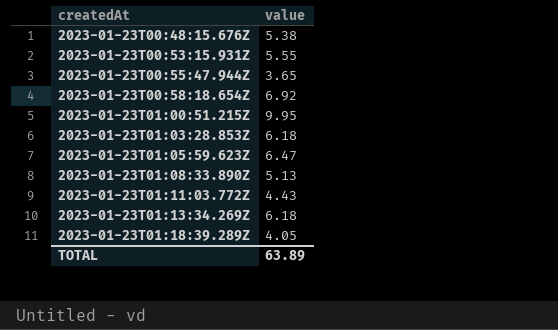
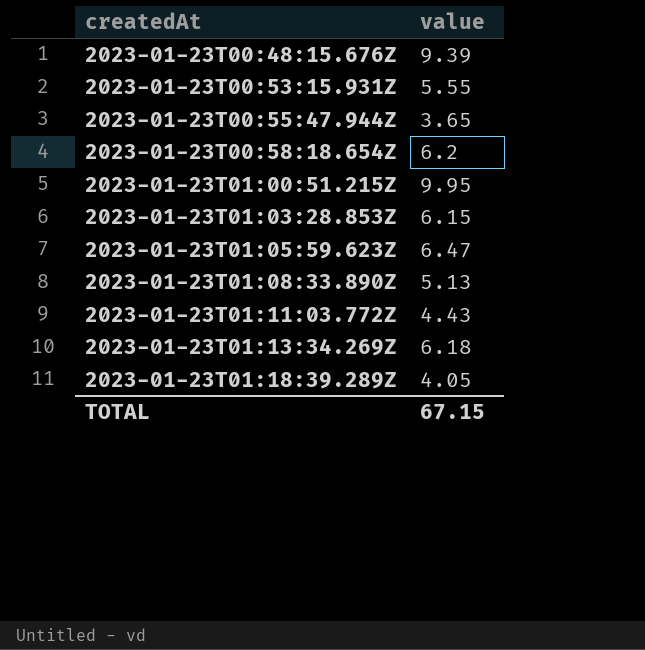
2023-01-23T00:48:15.676Z | value: 5.38 -> 9.39
2023-01-23T00:58:18.654Z | value: 6.92 -> 6.2
2023-01-23T01:03:28.853Z | value: 6.18 -> 6.15
TOTAL | value: 63.89 -> 67.15

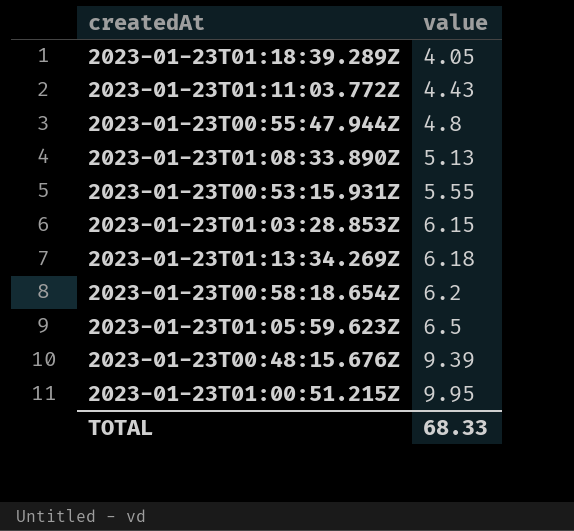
row order: createdAt ascending -> value ascending
2023-01-23T00:55:47.944Z | value: 3.65 -> 4.8
2023-01-23T01:05:59.623Z | value: 6.47 -> 6.5
TOTAL | value: 67.15 -> 68.33

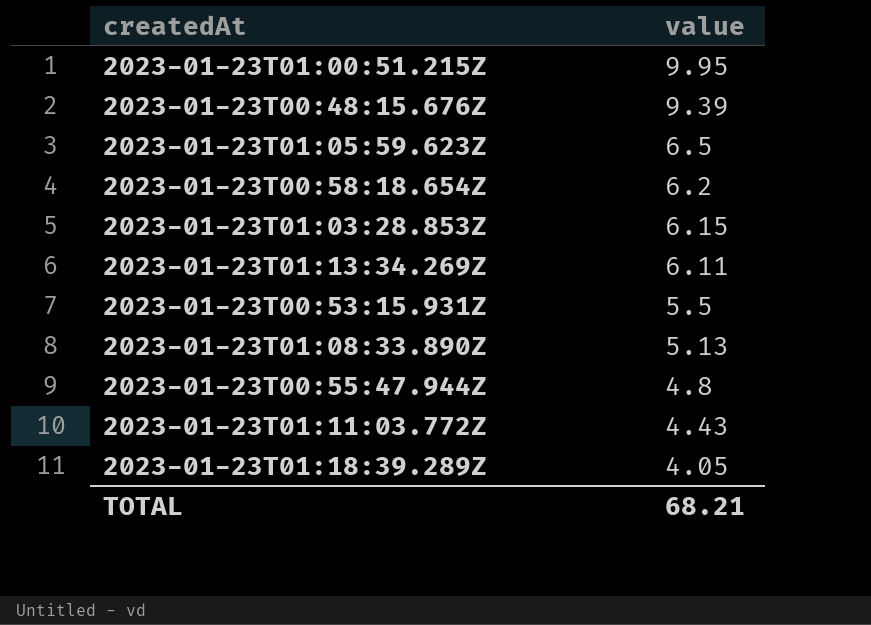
row order: value ascending -> value descending
2023-01-23T01:13:34.269Z | value: 6.18 -> 6.11
2023-01-23T00:53:15.931Z | value: 5.55 -> 5.5
TOTAL | value: 68.33 -> 68.21

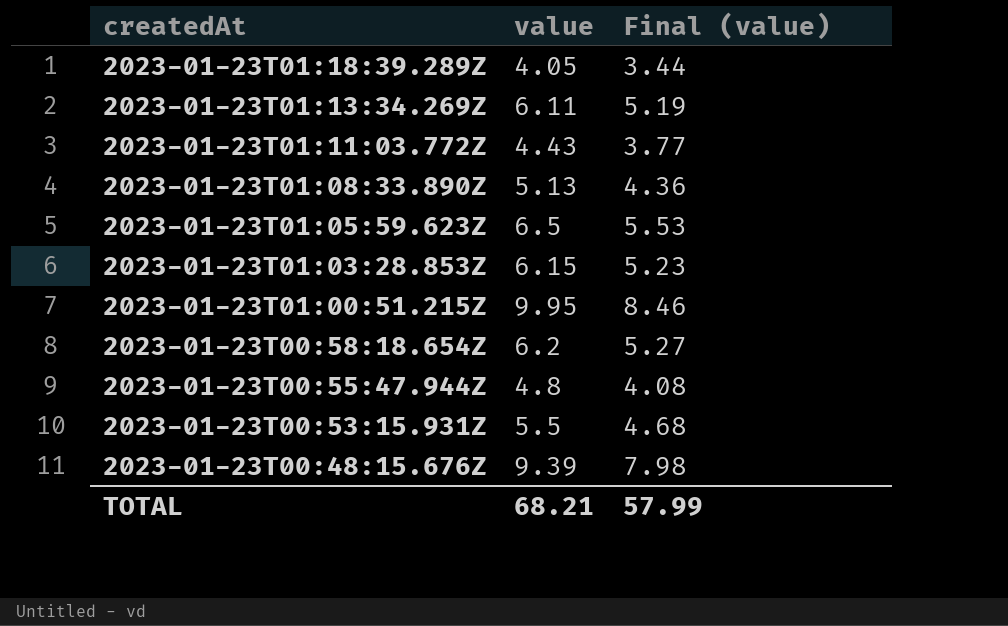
row order: value descending -> createdAt descending
column Final (value) | formula: none -> [value] * 0.85

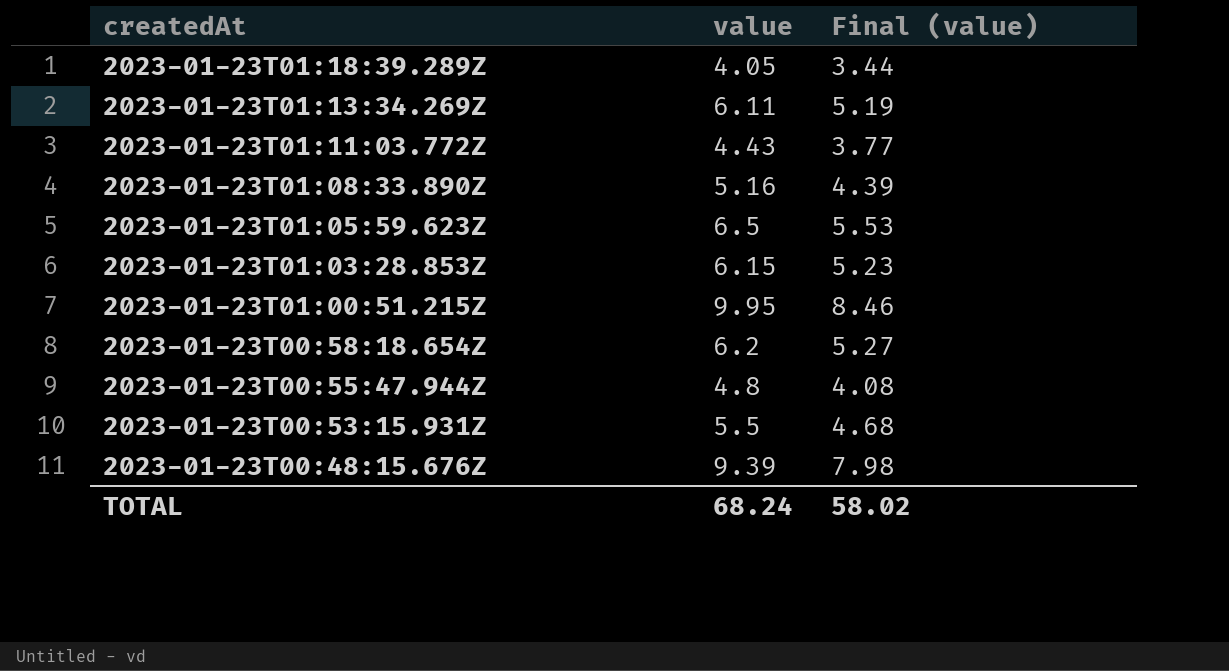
2023-01-23T01:08:33.890Z | value: 5.13 -> 5.16
2023-01-23T01:08:33.890Z | Final (value): 4.36 -> 4.39
TOTAL | value: 68.21 -> 68.24
TOTAL | Final (value): 57.99 -> 58.02

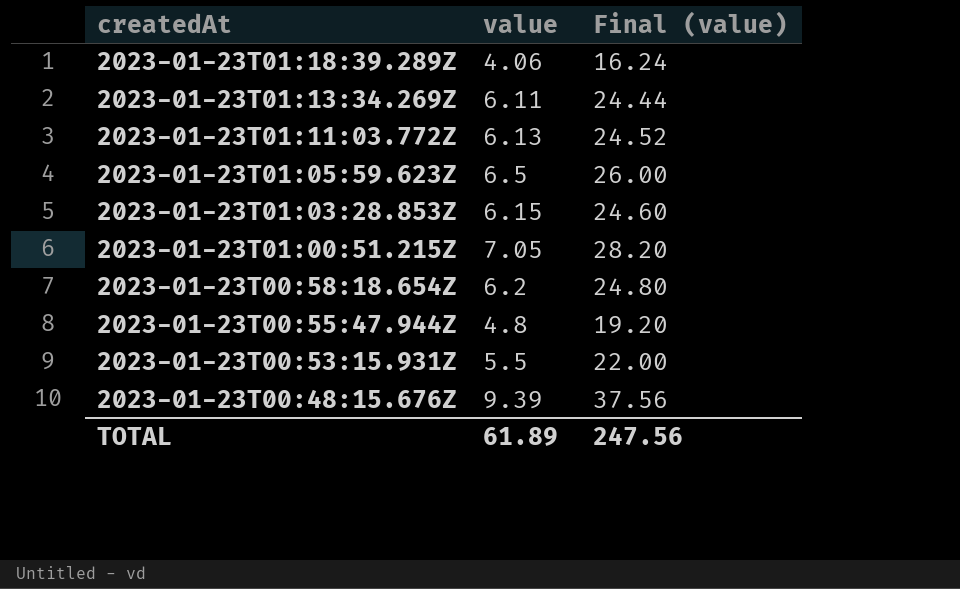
column Final (value) | formula: [value] * 0.85 -> [value] * 4
row 2023-01-23T01:08:33.890Z: 5.16 | 4.39 -> none
2023-01-23T01:18:39.289Z | value: 4.05 -> 4.06
2023-01-23T01:11:03.772Z | value: 4.43 -> 6.13
2023-01-23T01:00:51.215Z | value: 9.95 -> 7.05
TOTAL | value: 68.24 -> 61.89
TOTAL | Final (value): 58.02 -> 247.56

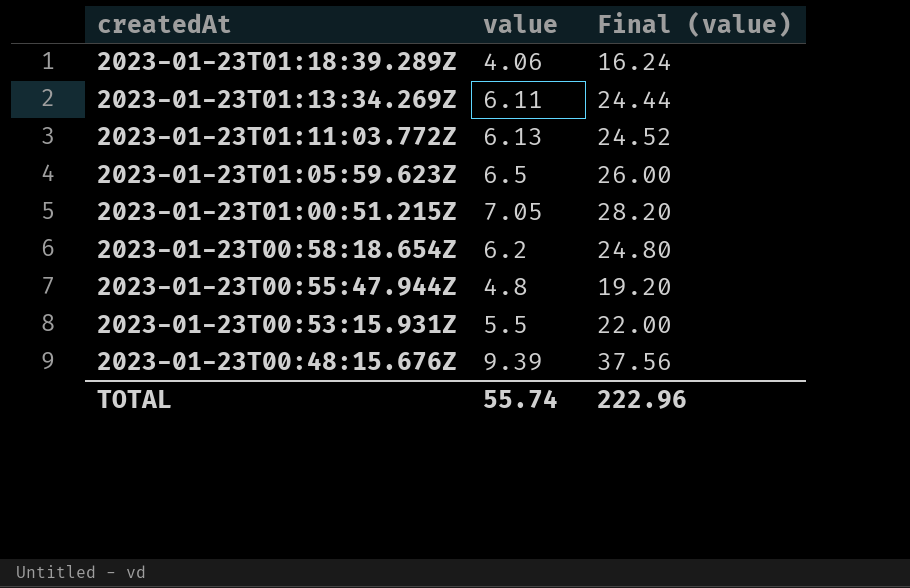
row 2023-01-23T01:03:28.853Z: 6.15 | 24.60 -> none
TOTAL | value: 61.89 -> 55.74
TOTAL | Final (value): 247.56 -> 222.96

